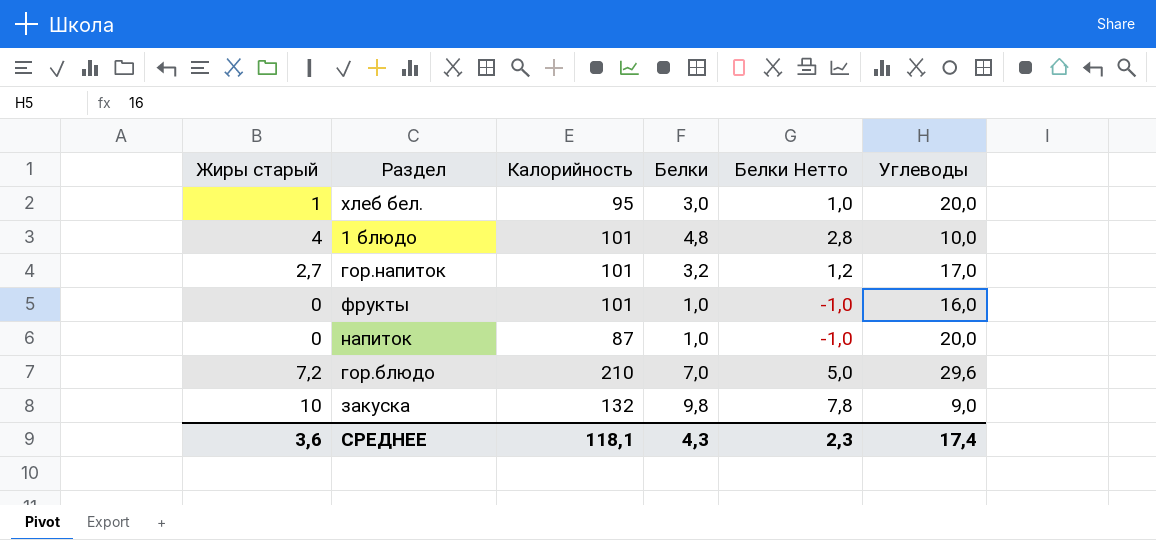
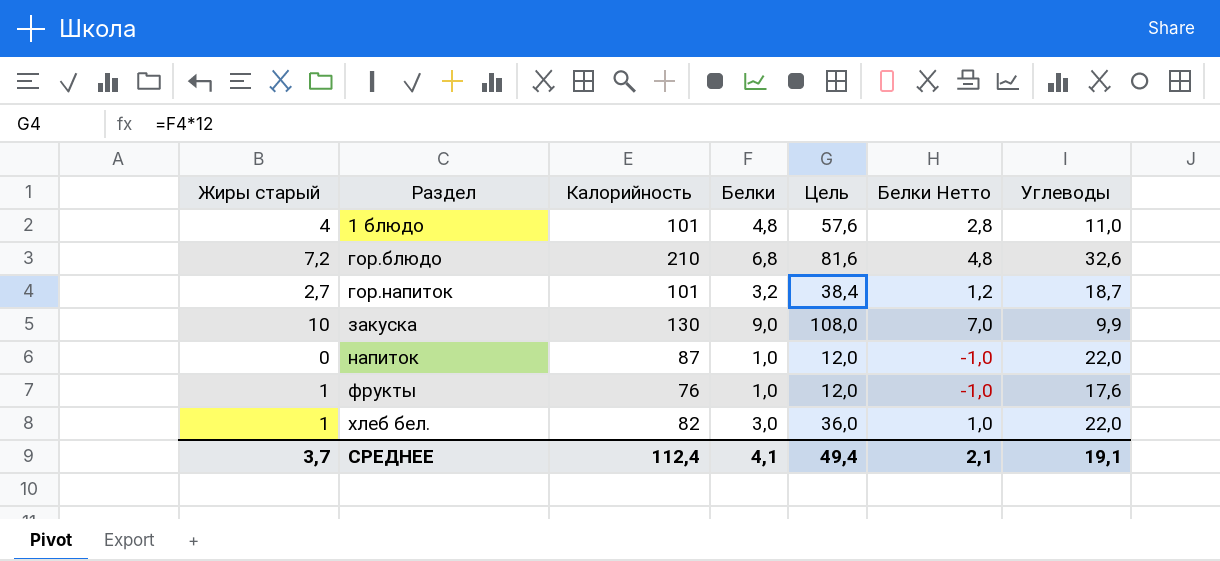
row order: none -> Раздел ascending
column Цель | formula: none -> [Белки] * 12
1 блюдо | Углеводы: 10,0 -> 11,0
гор.блюдо | Белки: 7,0 -> 6,8
гор.блюдо | Белки Нетто: 5,0 -> 4,8
гор.блюдо | Углеводы: 29,6 -> 32,6
гор.напиток | Углеводы: 17,0 -> 18,7
закуска | Калорийность: 132 -> 130
закуска | Белки: 9,8 -> 9,0
закуска | Белки Нетто: 7,8 -> 7,0
закуска | Углеводы: 9,0 -> 9,9
напиток | Углеводы: 20,0 -> 22,0
фрукты | Жиры старый: 0 -> 1
фрукты | Калорийность: 101 -> 76
фрукты | Углеводы: 16,0 -> 17,6
хлеб бел. | Калорийность: 95 -> 82
хлеб бел. | Углеводы: 20,0 -> 22,0
СРЕДНЕЕ | Жиры старый: 3,6 -> 3,7
СРЕДНЕЕ | Калорийность: 118,1 -> 112,4
СРЕДНЕЕ | Белки: 4,3 -> 4,1
СРЕДНЕЕ | Белки Нетто: 2,3 -> 2,1
СРЕДНЕЕ | Углеводы: 17,4 -> 19,1

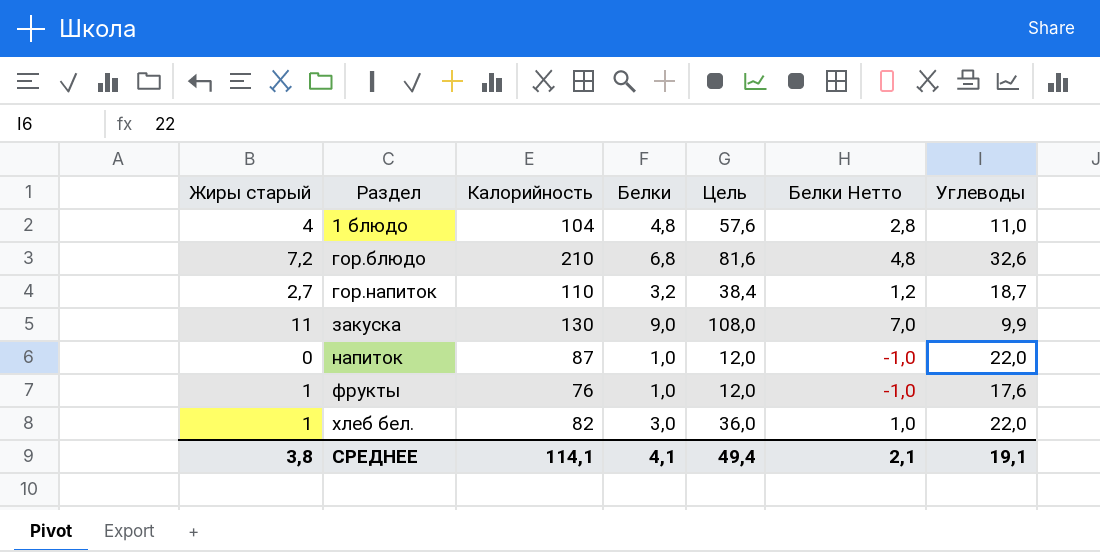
1 блюдо | Калорийность: 101 -> 104
гор.напиток | Калорийность: 101 -> 110
закуска | Жиры старый: 10 -> 11
СРЕДНЕЕ | Жиры старый: 3,7 -> 3,8
СРЕДНЕЕ | Калорийность: 112,4 -> 114,1

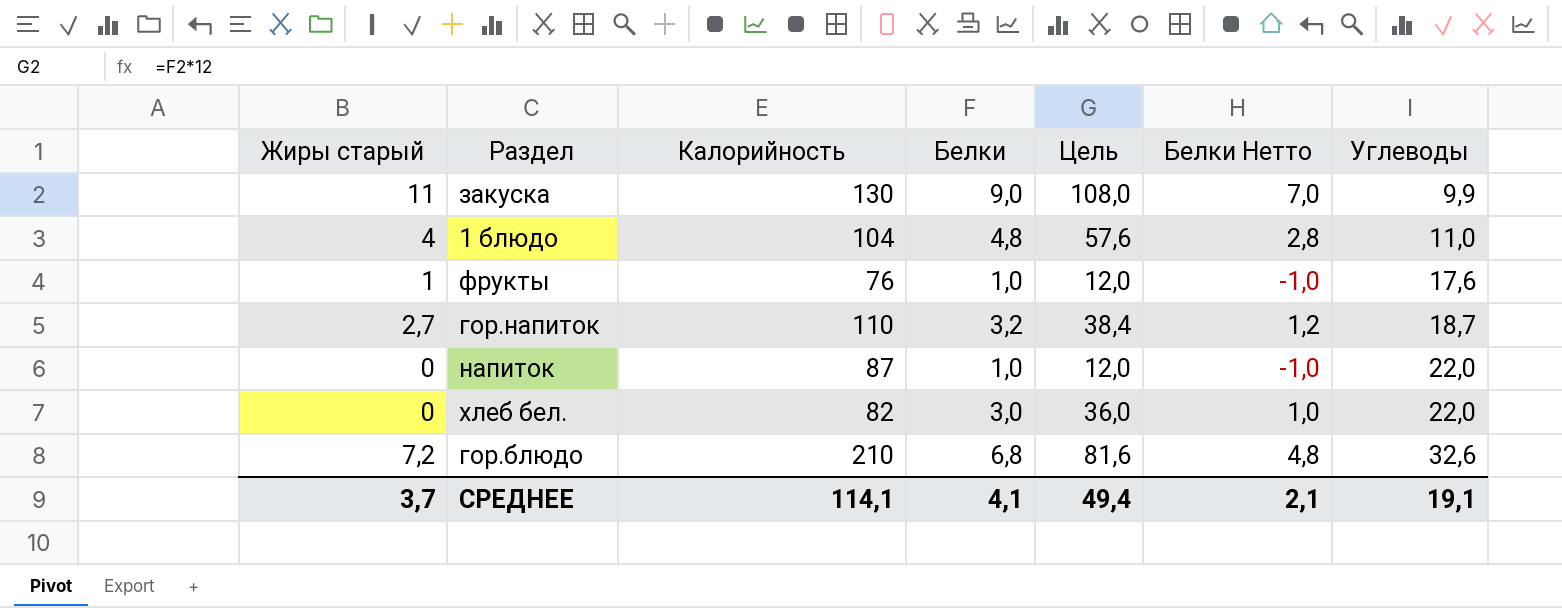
row order: Раздел ascending -> Углеводы ascending
хлеб бел. | Жиры старый: 1 -> 0
СРЕДНЕЕ | Жиры старый: 3,8 -> 3,7

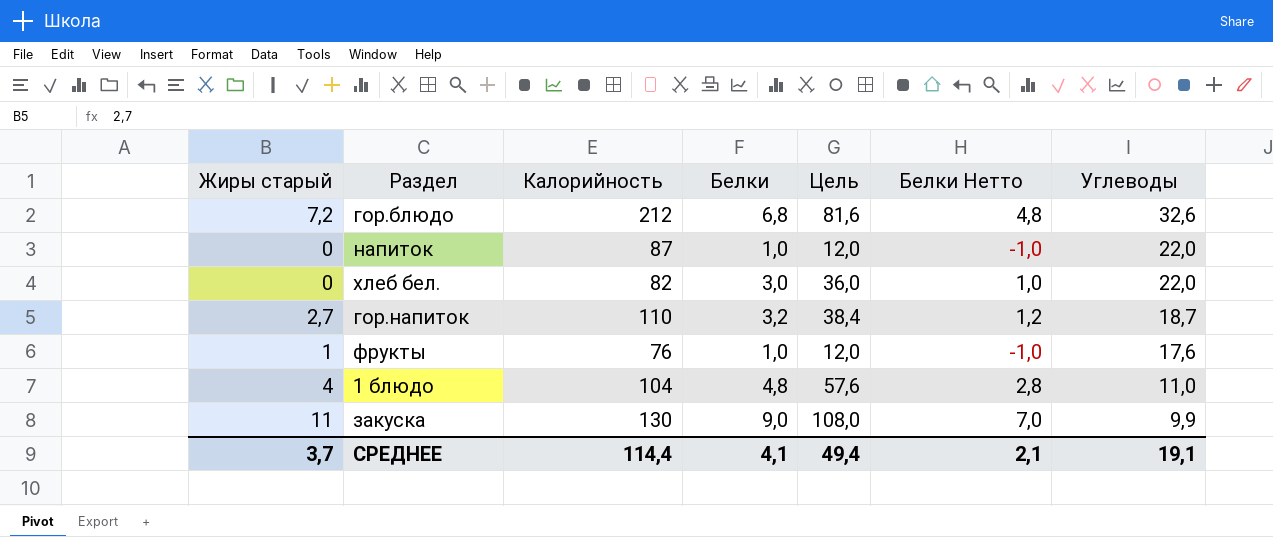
row order: Углеводы ascending -> Углеводы descending
гор.блюдо | Калорийность: 210 -> 212
СРЕДНЕЕ | Калорийность: 114,1 -> 114,4

